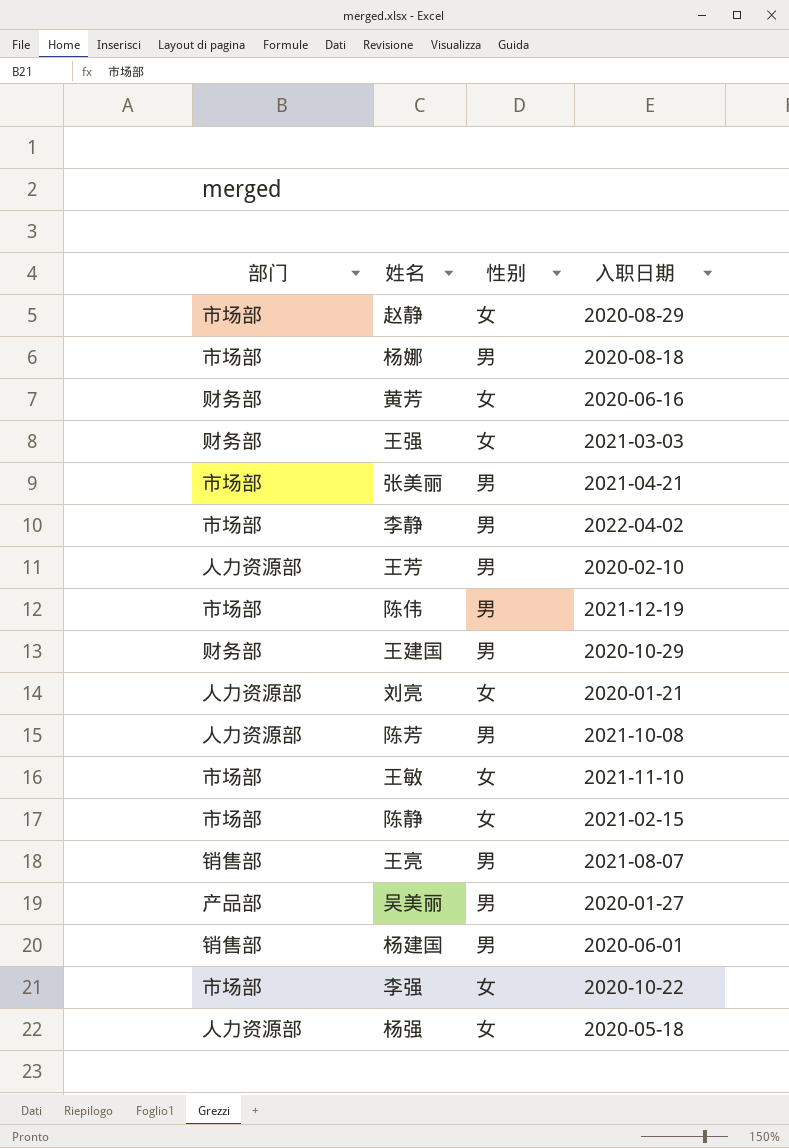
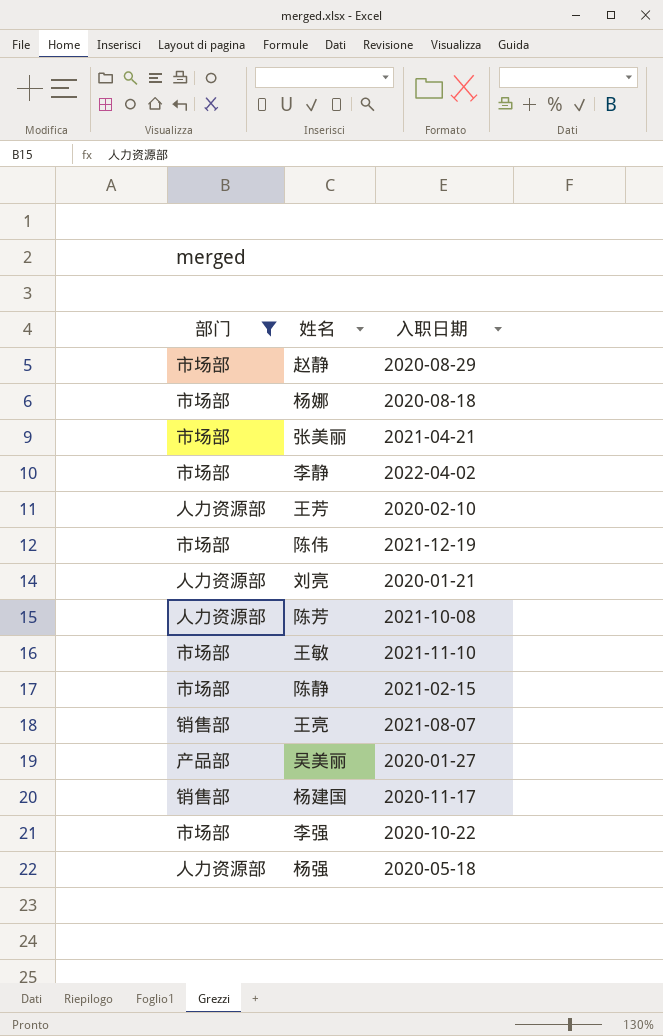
filter: none -> 部门 != 财务部
column 性别 | position: 3 -> none
杨建国 | 入职日期: 2020-06-01 -> 2020-11-17

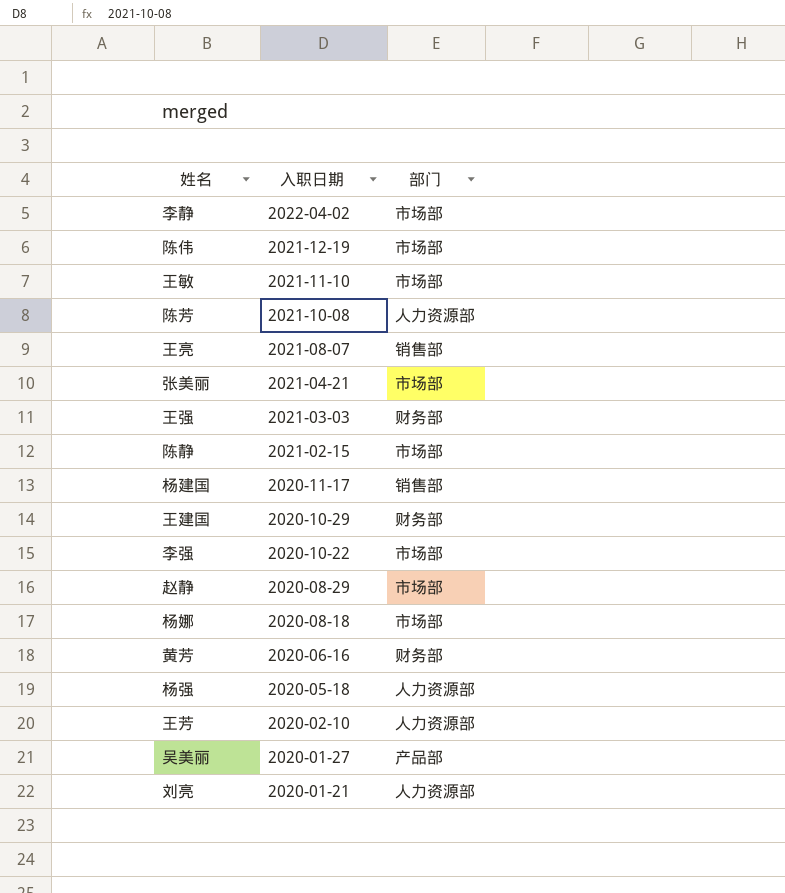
filter: 部门 != 财务部 -> none
row order: none -> 入职日期 descending
column 部门 | position: 1 -> 3

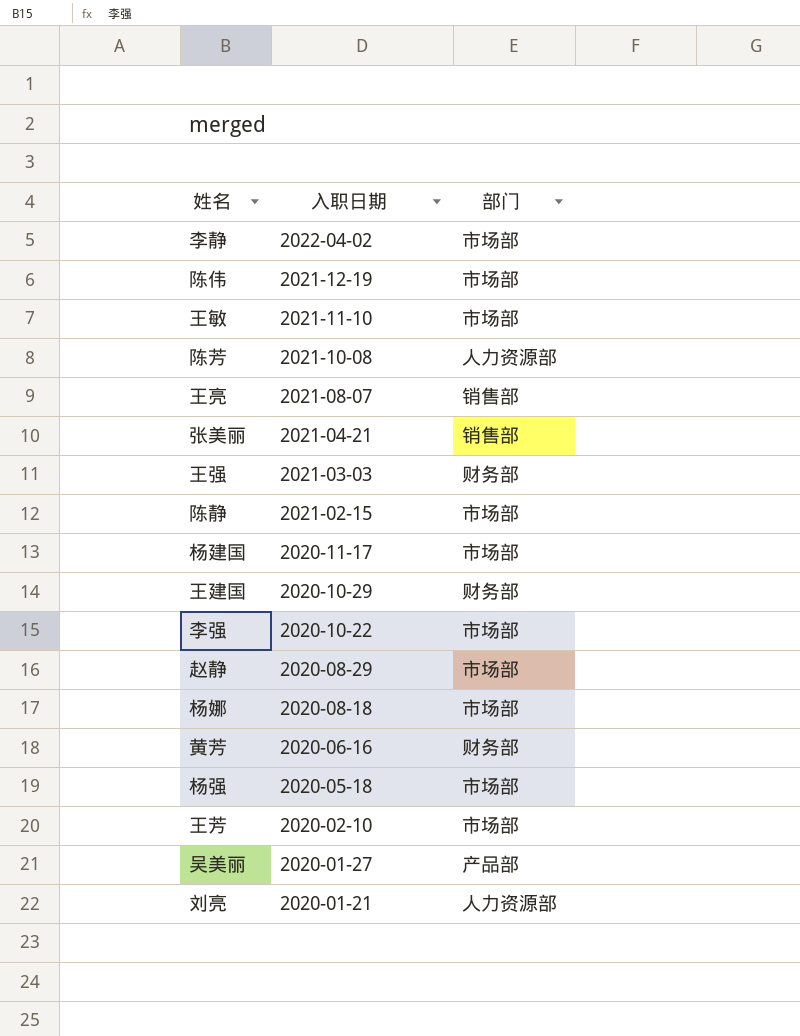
张美丽 | 部门: 市场部 -> 销售部
杨建国 | 部门: 销售部 -> 市场部
杨强 | 部门: 人力资源部 -> 市场部
王芳 | 部门: 人力资源部 -> 市场部

